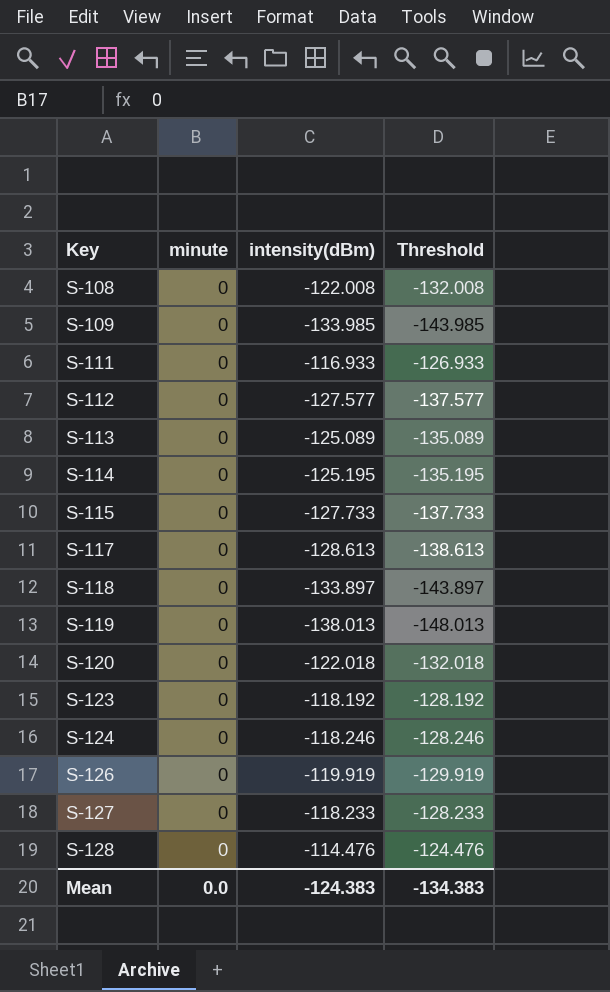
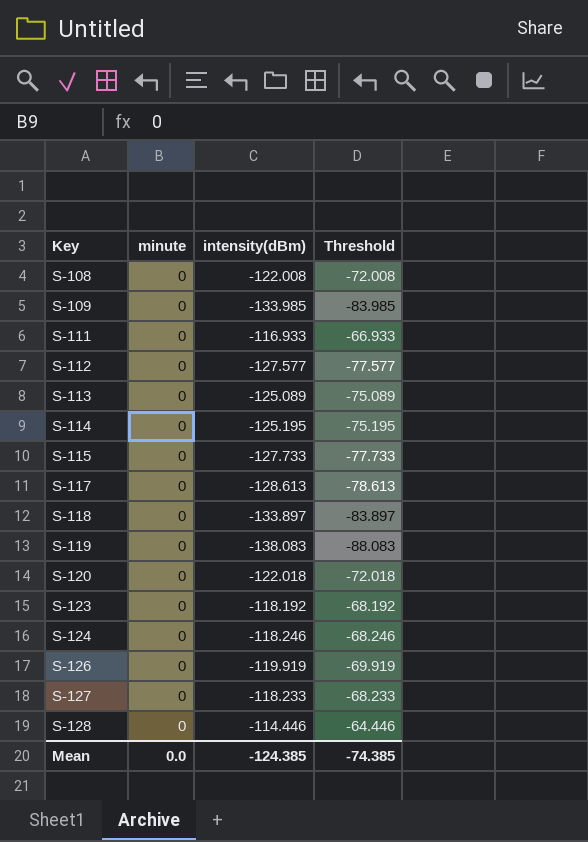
column Threshold | formula: [intensity(dBm)] - 10 -> [intensity(dBm)] + 50
S-119 | intensity(dBm): -138.013 -> -138.083
S-128 | intensity(dBm): -114.476 -> -114.446
Mean | intensity(dBm): -124.383 -> -124.385
Mean | Threshold: -134.383 -> -74.385

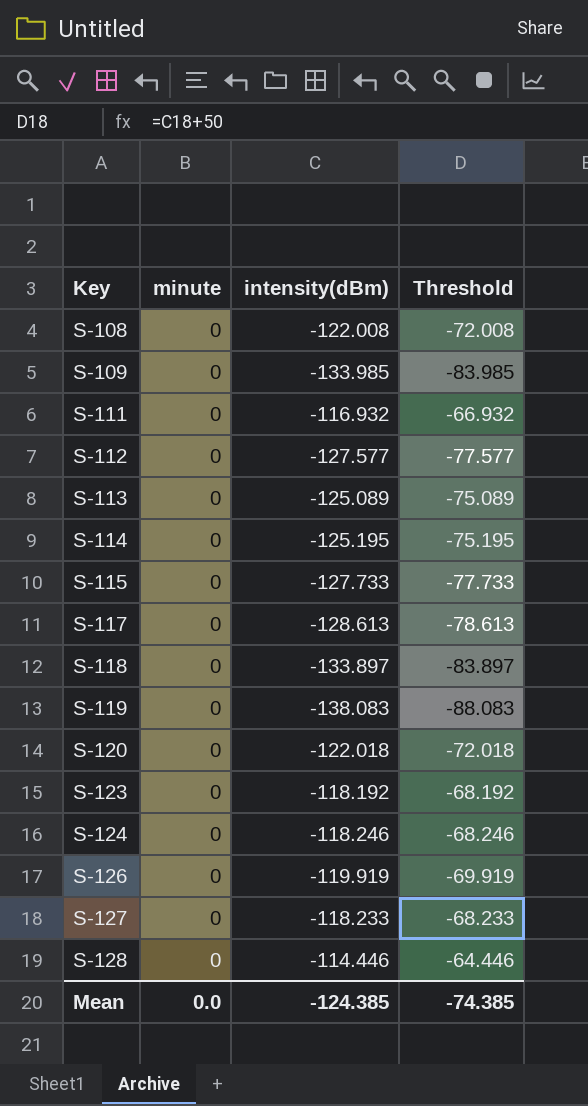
S-111 | intensity(dBm): -116.933 -> -116.932
S-111 | Threshold: -66.933 -> -66.932

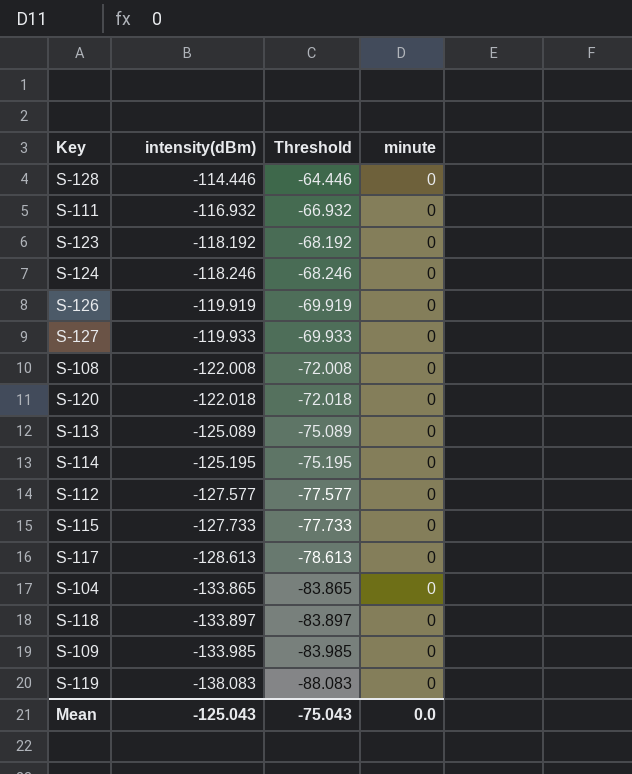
row order: Key ascending -> intensity(dBm) descending
column minute | position: 2 -> 4
S-127 | intensity(dBm): -118.233 -> -119.933
S-127 | Threshold: -68.233 -> -69.933
row S-104: none -> -133.865 | -83.865 | 0
Mean | intensity(dBm): -124.385 -> -125.043
Mean | Threshold: -74.385 -> -75.043

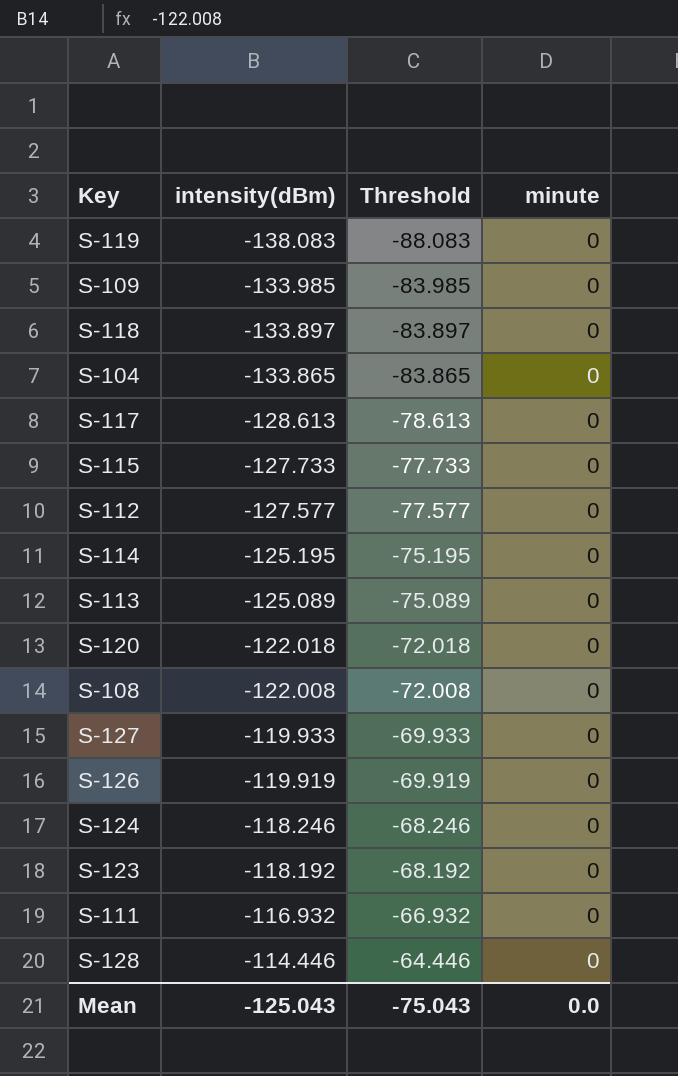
row order: intensity(dBm) descending -> intensity(dBm) ascending

